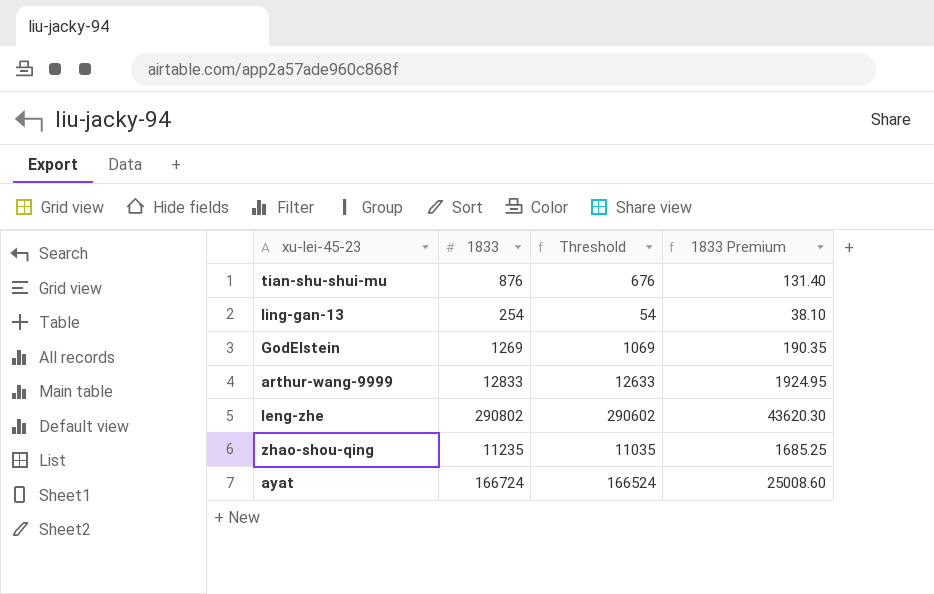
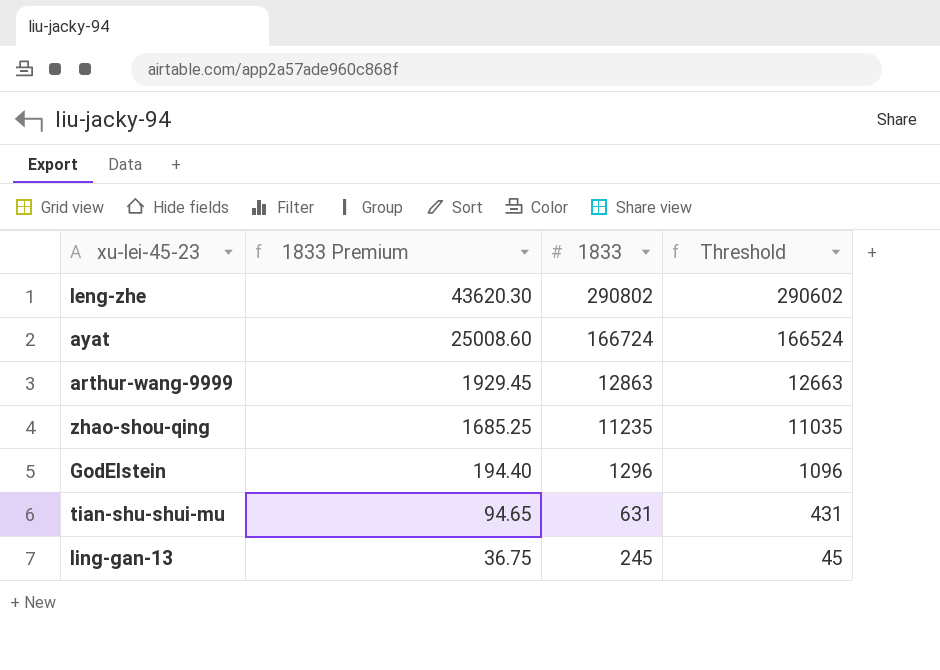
row order: none -> 1833 Premium descending
column 1833 Premium | position: 4 -> 2
arthur-wang-9999 | 1833 Premium: 1924.95 -> 1929.45
arthur-wang-9999 | 1833: 12833 -> 12863
arthur-wang-9999 | Threshold: 12633 -> 12663
GodElstein | 1833 Premium: 190.35 -> 194.40
GodElstein | 1833: 1269 -> 1296
GodElstein | Threshold: 1069 -> 1096
tian-shu-shui-mu | 1833 Premium: 131.40 -> 94.65
tian-shu-shui-mu | 1833: 876 -> 631
tian-shu-shui-mu | Threshold: 676 -> 431
ling-gan-13 | 1833 Premium: 38.10 -> 36.75
ling-gan-13 | 1833: 254 -> 245
ling-gan-13 | Threshold: 54 -> 45

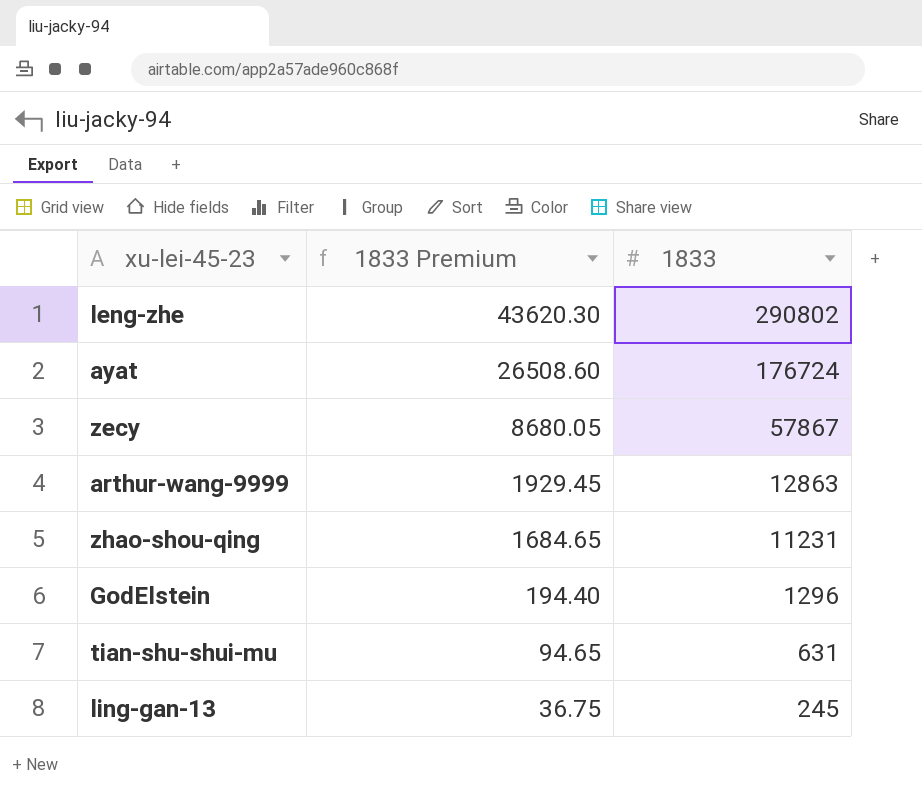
column Threshold | formula: [1833] - 200 -> none
ayat | 1833 Premium: 25008.60 -> 26508.60
ayat | 1833: 166724 -> 176724
row zecy: none -> 8680.05 | 57867
zhao-shou-qing | 1833 Premium: 1685.25 -> 1684.65
zhao-shou-qing | 1833: 11235 -> 11231

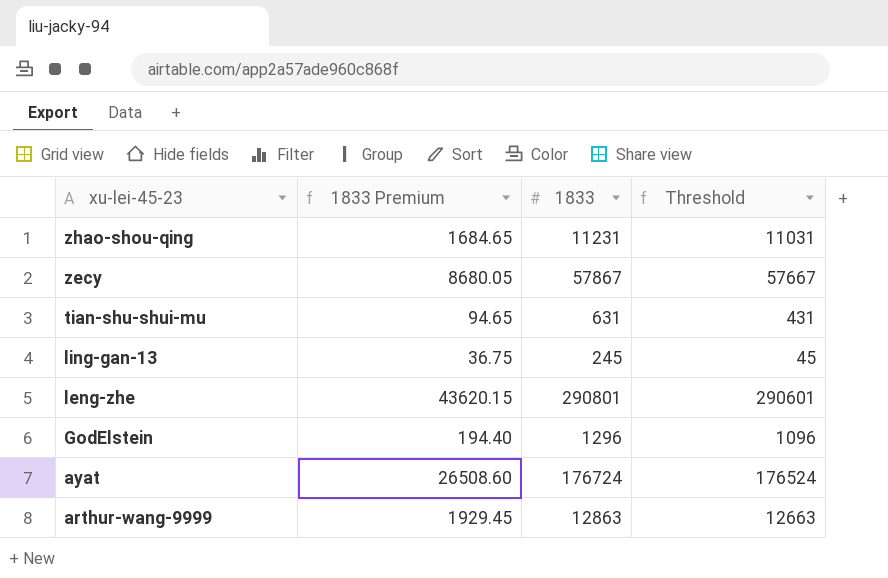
row order: 1833 Premium descending -> xu-lei-45-23 descending
column Threshold | formula: none -> [1833] - 200
leng-zhe | 1833 Premium: 43620.30 -> 43620.15
leng-zhe | 1833: 290802 -> 290801

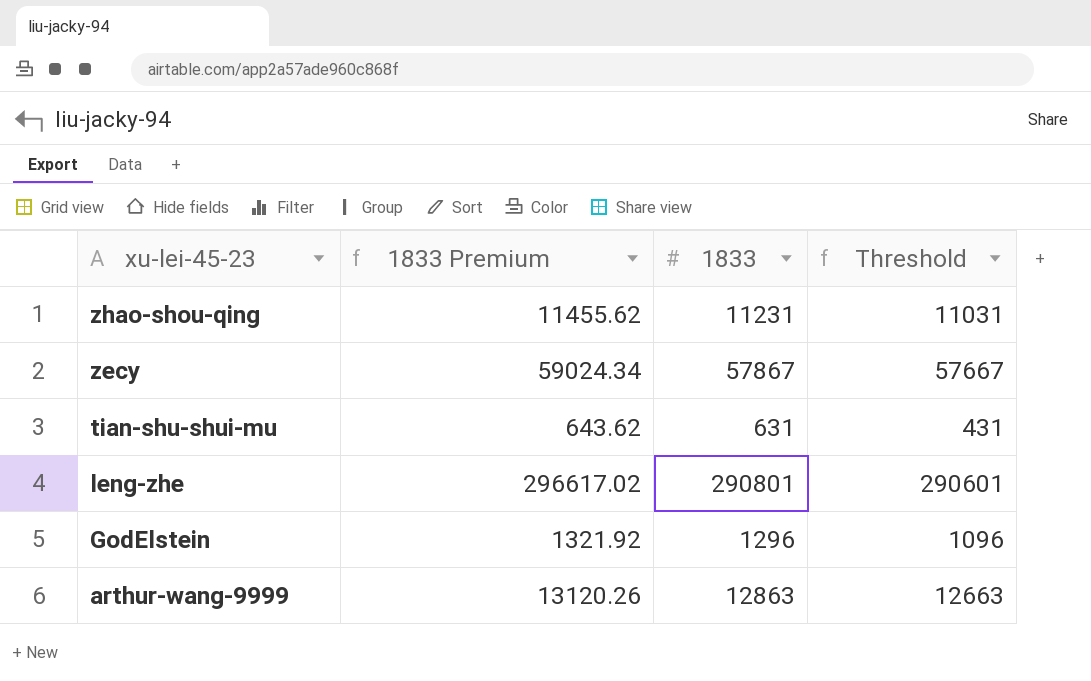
column 1833 Premium | formula: [1833] * 0.15 -> [1833] * 1.02
row ling-gan-13: 36.75 | 245 | 45 -> none
row ayat: 26508.60 | 176724 | 176524 -> none

